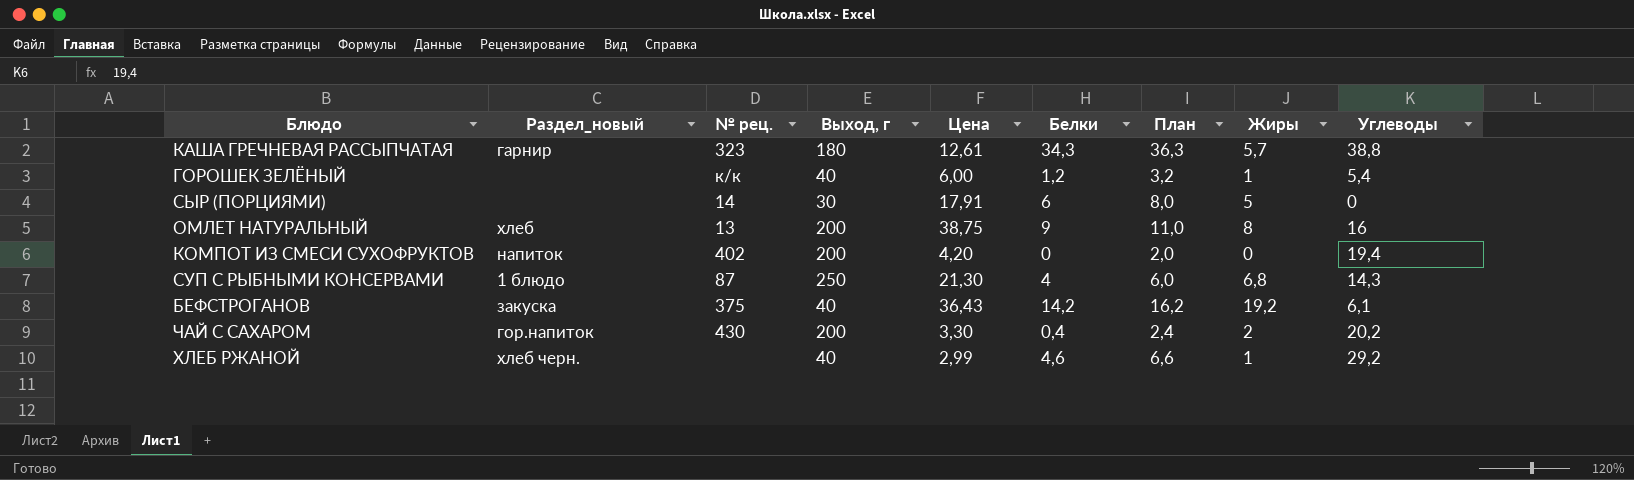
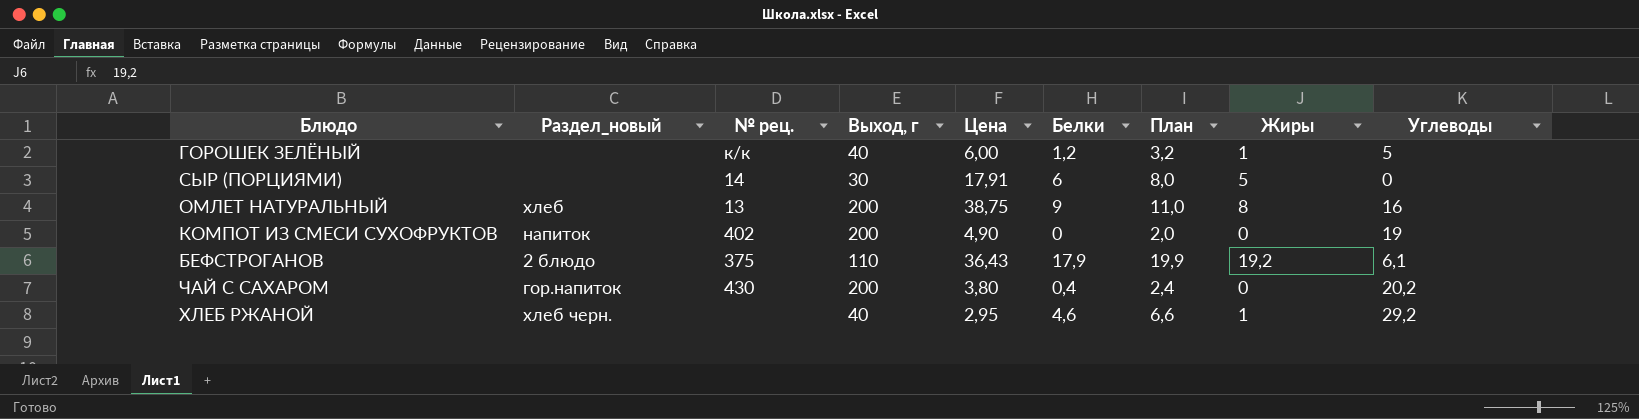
row КАША ГРЕЧНЕВАЯ РАССЫПЧАТАЯ: гарнир | 323 | 180 | 12,61 | 34,3 | 36,3 | 5,7 | 38,8 -> none
row СУП С РЫБНЫМИ КОНСЕРВАМИ: 1 блюдо | 87 | 250 | 21,30 | 4 | 6,0 | 6,8 | 14,3 -> none
ГОРОШЕК ЗЕЛЁНЫЙ | Углеводы: 5,4 -> 5
КОМПОТ ИЗ СМЕСИ СУХОФРУКТОВ | Цена: 4,20 -> 4,90
КОМПОТ ИЗ СМЕСИ СУХОФРУКТОВ | Углеводы: 19,4 -> 19
БЕФСТРОГАНОВ | Раздел_новый: закуска -> 2 блюдо
БЕФСТРОГАНОВ | Выход, г: 40 -> 110
БЕФСТРОГАНОВ | Белки: 14,2 -> 17,9
БЕФСТРОГАНОВ | План: 16,2 -> 19,9
ЧАЙ С САХАРОМ | Цена: 3,30 -> 3,80
ЧАЙ С САХАРОМ | Жиры: 2 -> 0
ХЛЕБ РЖАНОЙ | Цена: 2,99 -> 2,95

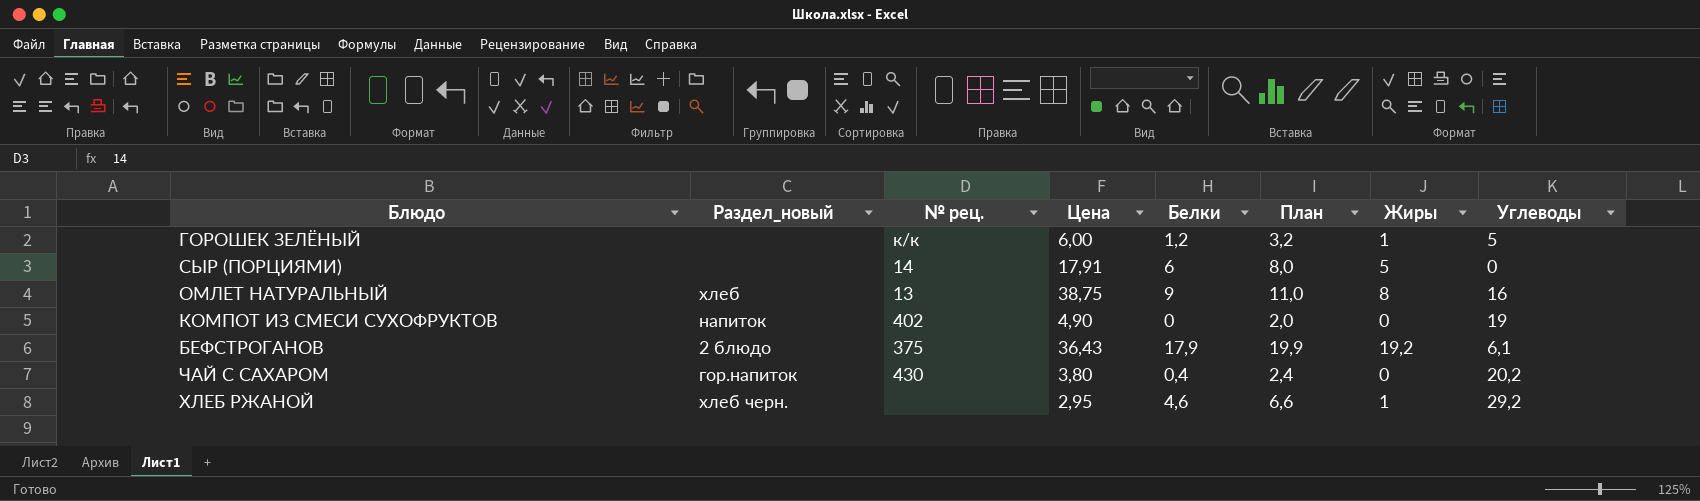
column Выход, г | position: 4 -> none

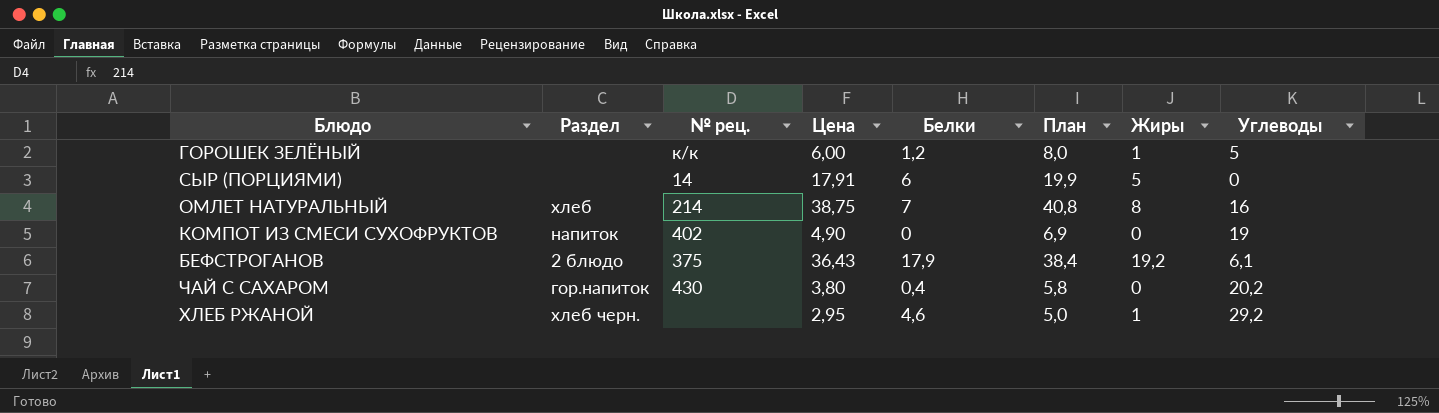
column name: Раздел_новый -> Раздел
column План | formula: [Белки] + 2 -> [Цена] + 2
ОМЛЕТ НАТУРАЛЬНЫЙ | № рец.: 13 -> 214
ОМЛЕТ НАТУРАЛЬНЫЙ | Белки: 9 -> 7

